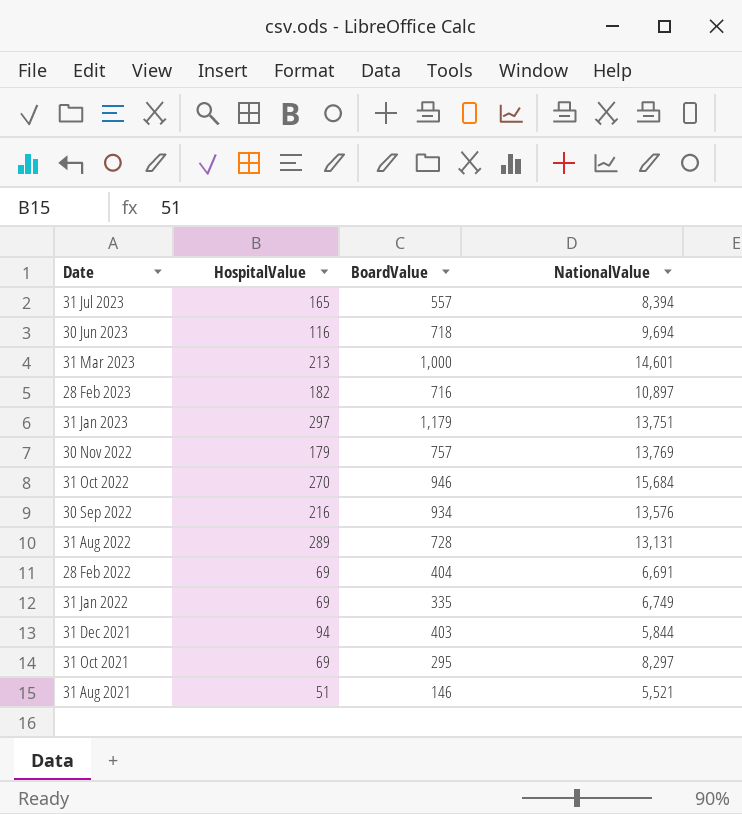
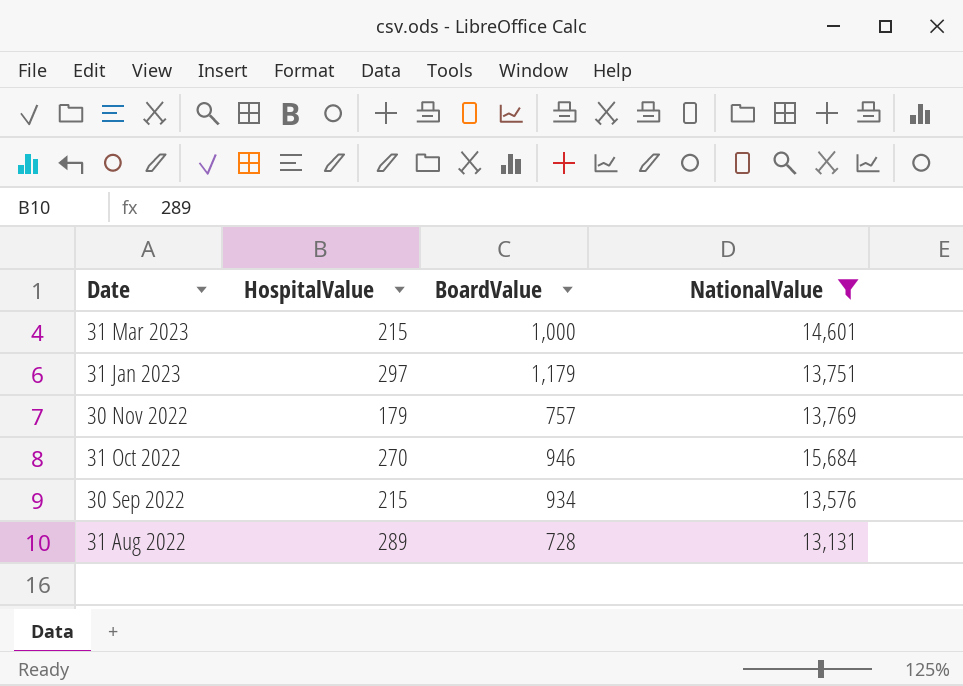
filter: none -> NationalValue >= 13,131
31 Mar 2023 | HospitalValue: 213 -> 215
30 Sep 2022 | HospitalValue: 216 -> 215

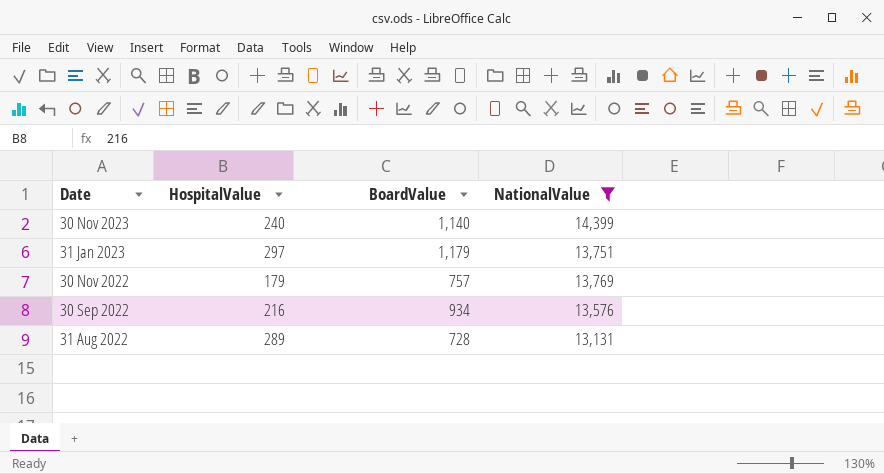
row 31 Mar 2023: 215 | 1,000 | 14,601 -> none
row 31 Oct 2022: 270 | 946 | 15,684 -> none
row 30 Nov 2023: none -> 240 | 1,140 | 14,399
30 Sep 2022 | HospitalValue: 215 -> 216

